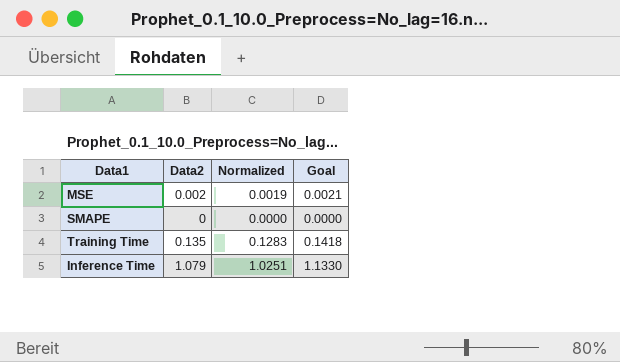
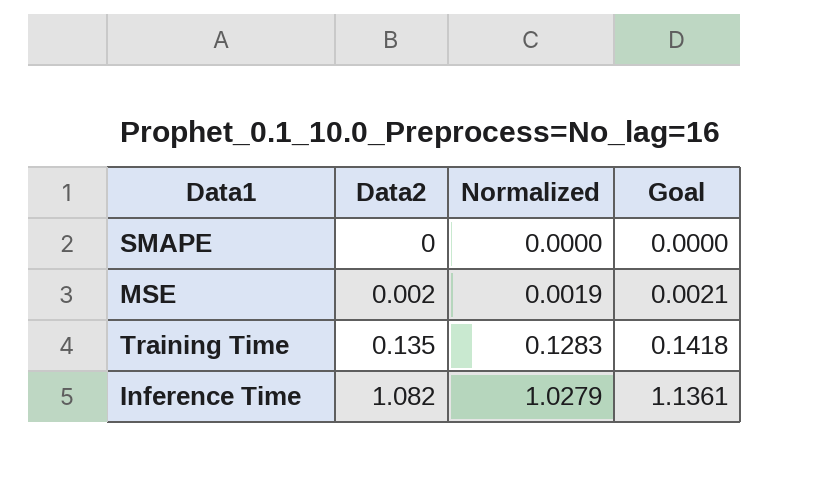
row order: none -> Data2 ascending
Inference Time | Data2: 1.079 -> 1.082
Inference Time | Normalized: 1.0251 -> 1.0279
Inference Time | Goal: 1.1330 -> 1.1361

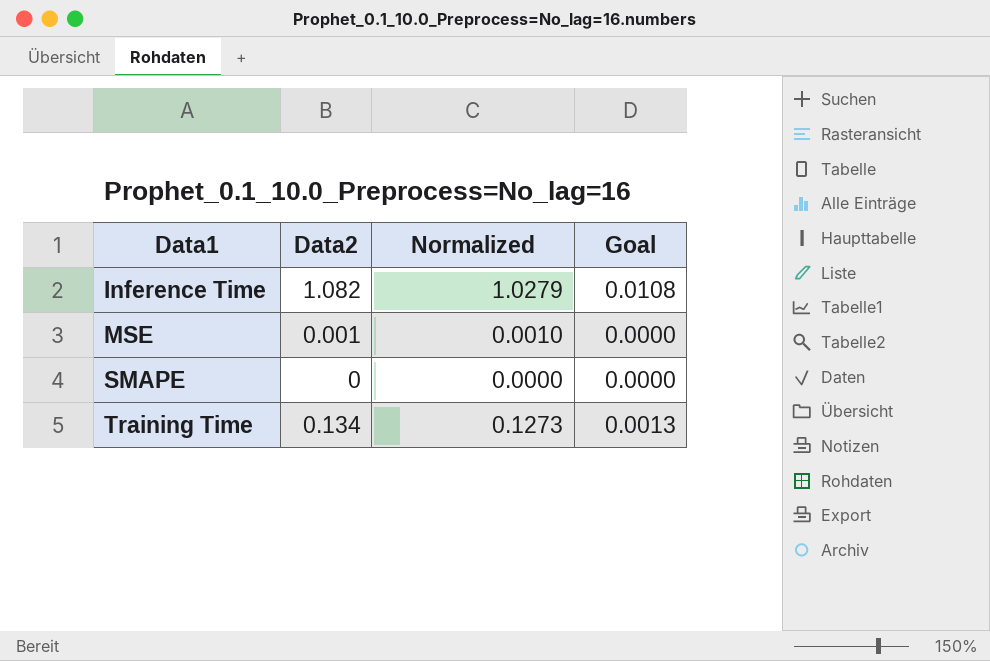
row order: Data2 ascending -> Data1 ascending
column Goal | formula: [Data2] * 1.05 -> [Data2] * 0.01
MSE | Data2: 0.002 -> 0.001
MSE | Normalized: 0.0019 -> 0.0010
Training Time | Data2: 0.135 -> 0.134
Training Time | Normalized: 0.1283 -> 0.1273

